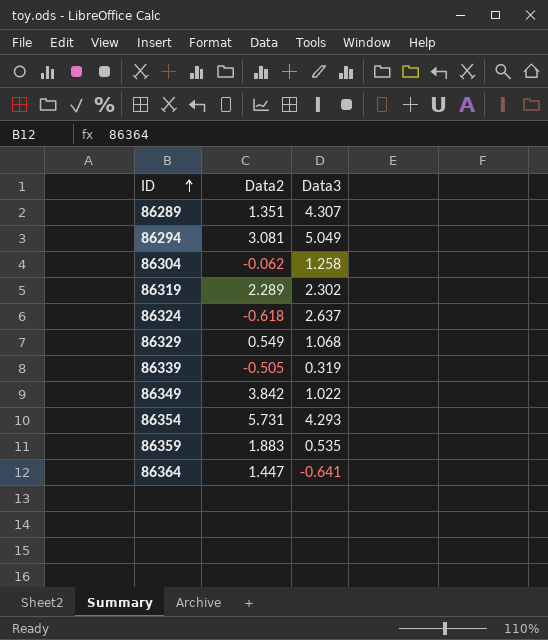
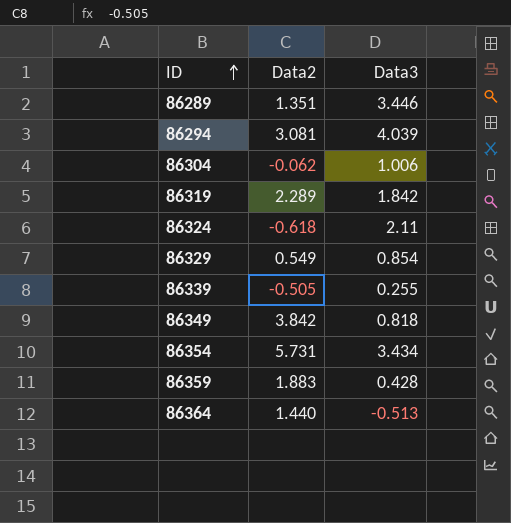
86289 | Data3: 4.307 -> 3.446
86294 | Data3: 5.049 -> 4.039
86304 | Data3: 1.258 -> 1.006
86319 | Data3: 2.302 -> 1.842
86324 | Data3: 2.637 -> 2.11
86329 | Data3: 1.068 -> 0.854
86339 | Data3: 0.319 -> 0.255
86349 | Data3: 1.022 -> 0.818
86354 | Data3: 4.293 -> 3.434
86359 | Data3: 0.535 -> 0.428
86364 | Data2: 1.447 -> 1.440
86364 | Data3: -0.641 -> -0.513

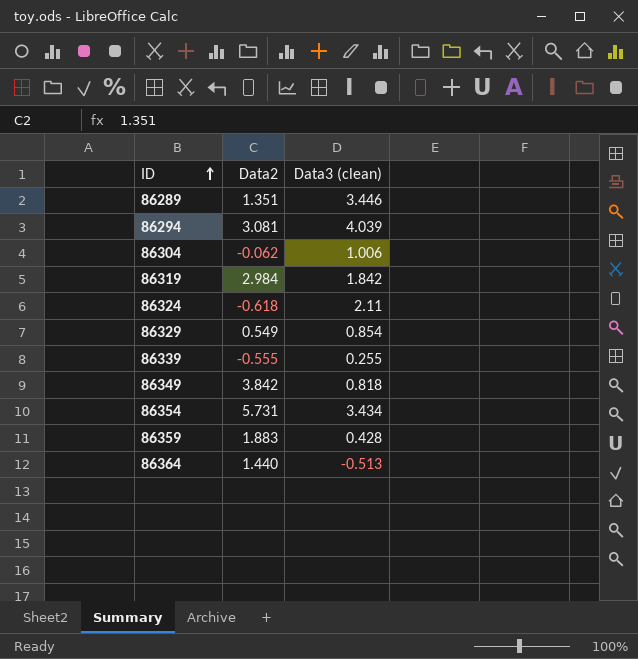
column name: Data3 -> Data3 (clean)
86319 | Data2: 2.289 -> 2.984
86339 | Data2: -0.505 -> -0.555

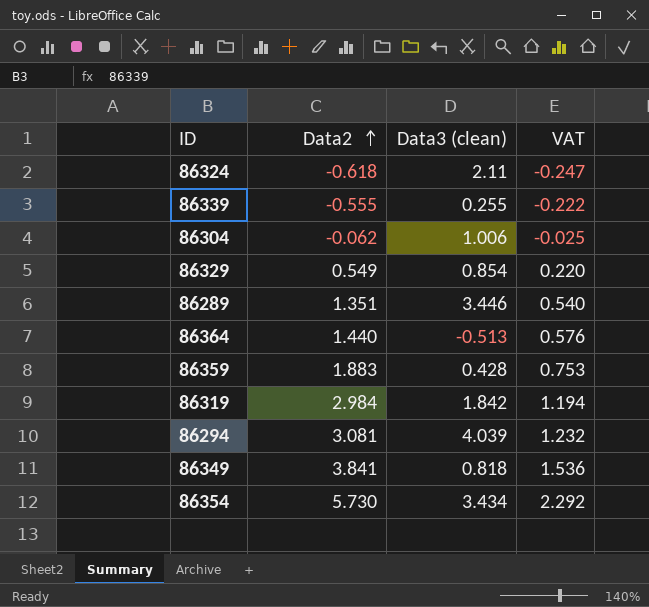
row order: ID ascending -> Data2 ascending
column VAT | formula: none -> [Data2] * 0.4
86349 | Data2: 3.842 -> 3.841
86354 | Data2: 5.731 -> 5.730

